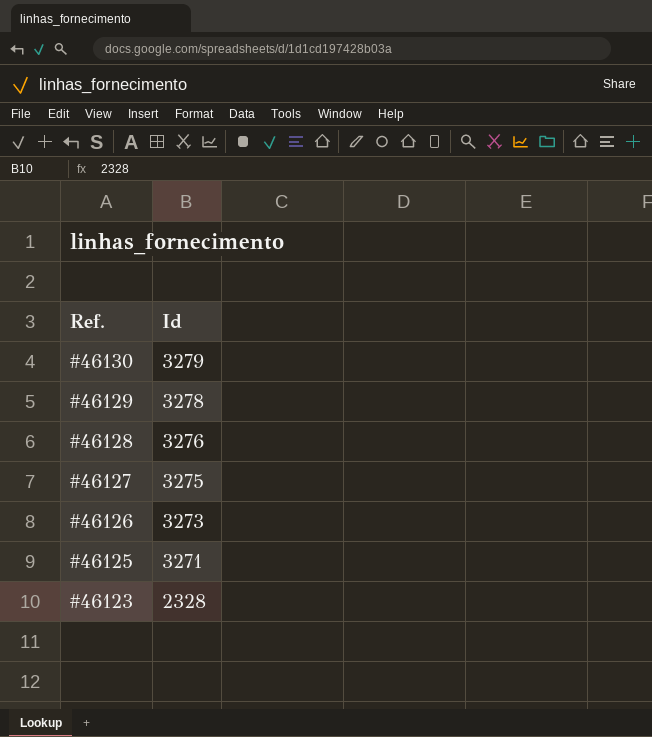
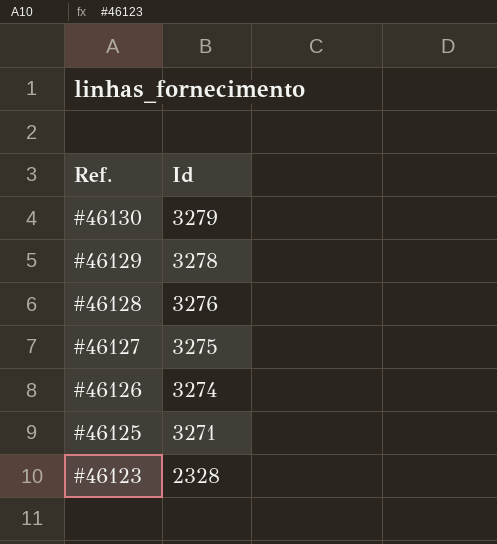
#46126 | Id: 3273 -> 3274

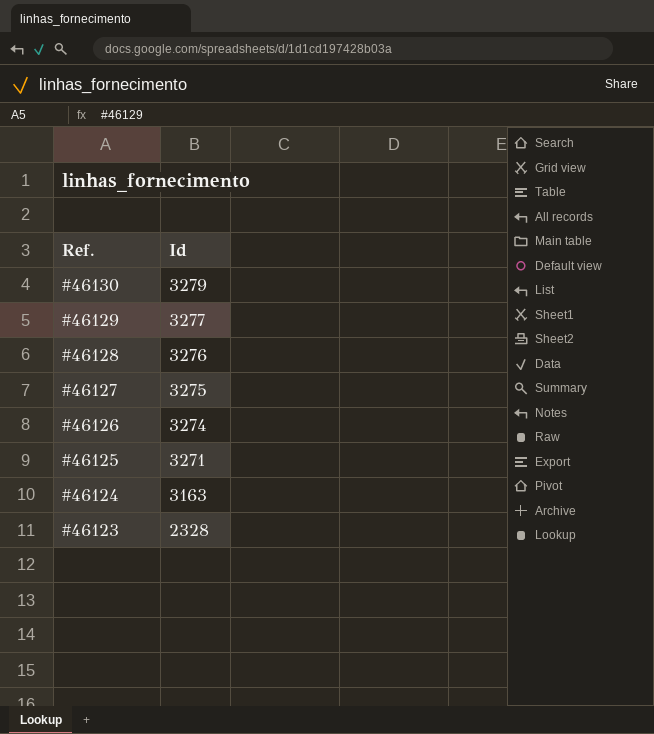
#46129 | Id: 3278 -> 3277
row #46124: none -> 3163

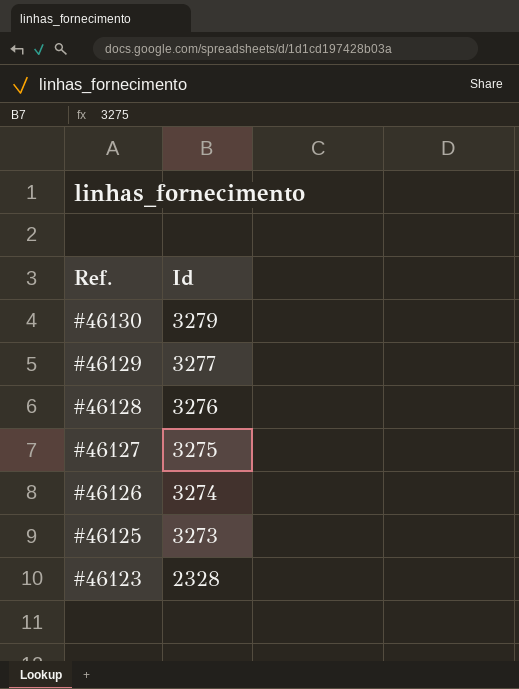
row #46124: 3163 -> none
#46125 | Id: 3271 -> 3273

